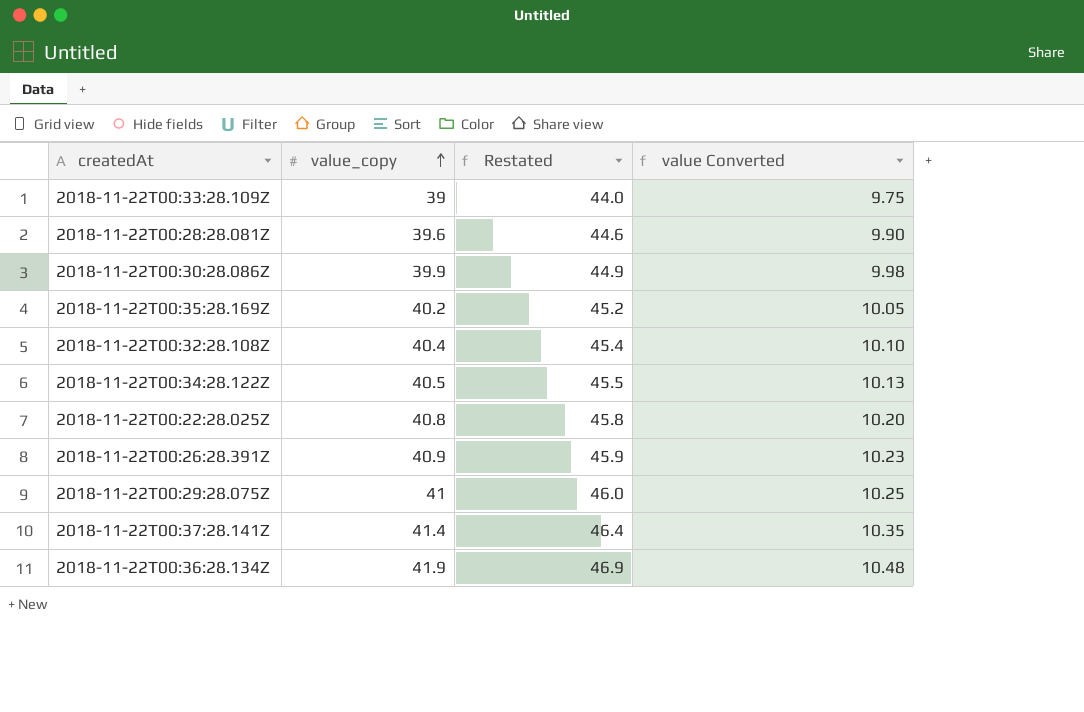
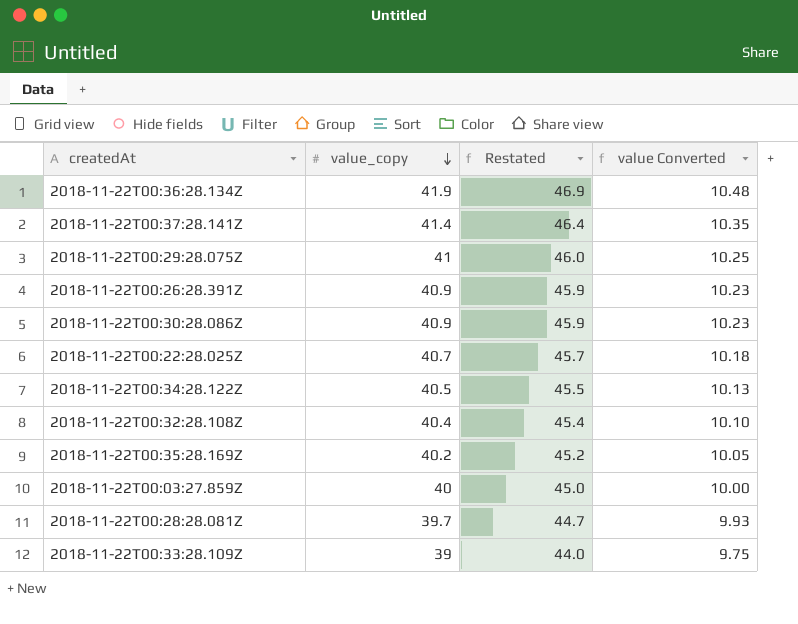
row order: value_copy ascending -> value_copy descending
2018-11-22T00:30:28.086Z | value_copy: 39.9 -> 40.9
2018-11-22T00:30:28.086Z | Restated: 44.9 -> 45.9
2018-11-22T00:30:28.086Z | value Converted: 9.98 -> 10.23
2018-11-22T00:22:28.025Z | value_copy: 40.8 -> 40.7
2018-11-22T00:22:28.025Z | Restated: 45.8 -> 45.7
2018-11-22T00:22:28.025Z | value Converted: 10.20 -> 10.18
row 2018-11-22T00:03:27.859Z: none -> 40 | 45.0 | 10.00
2018-11-22T00:28:28.081Z | value_copy: 39.6 -> 39.7
2018-11-22T00:28:28.081Z | Restated: 44.6 -> 44.7
2018-11-22T00:28:28.081Z | value Converted: 9.90 -> 9.93

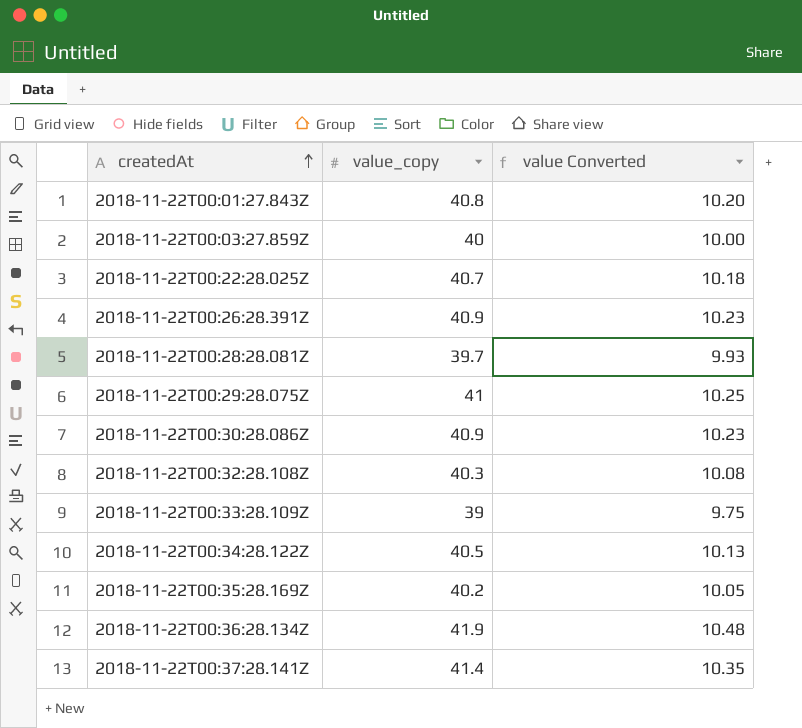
row order: value_copy descending -> createdAt ascending
column Restated | formula: [value_copy] + 5 -> none
row 2018-11-22T00:01:27.843Z: none -> 40.8 | 10.20
2018-11-22T00:32:28.108Z | value_copy: 40.4 -> 40.3
2018-11-22T00:32:28.108Z | value Converted: 10.10 -> 10.08

